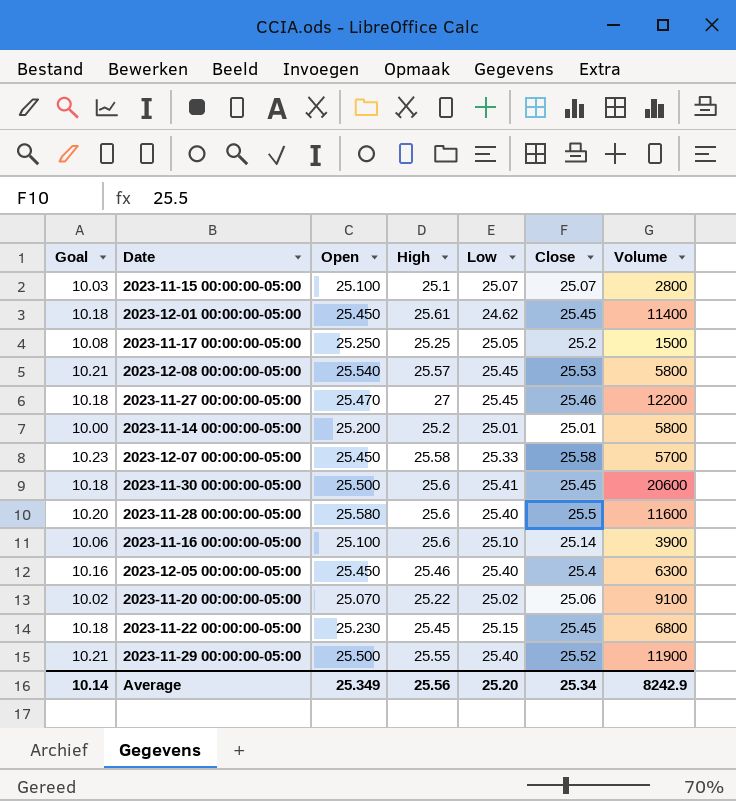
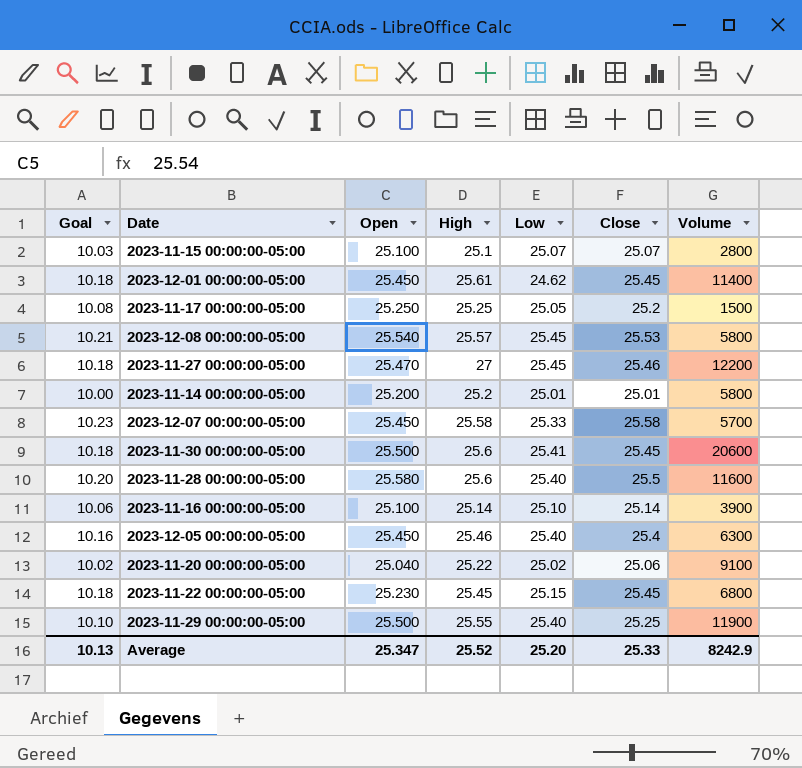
2023-11-16 00:00:00-05:00 | High: 25.6 -> 25.14
2023-11-20 00:00:00-05:00 | Open: 25.070 -> 25.040
2023-11-29 00:00:00-05:00 | Goal: 10.21 -> 10.10
2023-11-29 00:00:00-05:00 | Close: 25.52 -> 25.25
Average | Goal: 10.14 -> 10.13
Average | Open: 25.349 -> 25.347
Average | High: 25.56 -> 25.52
Average | Close: 25.34 -> 25.33

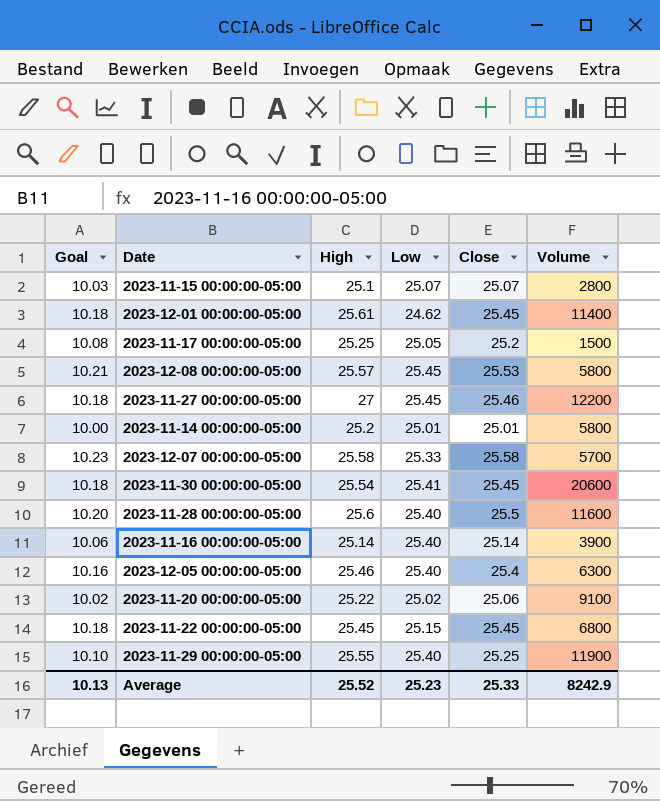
column Open | position: 3 -> none
2023-11-30 00:00:00-05:00 | High: 25.6 -> 25.54
2023-11-16 00:00:00-05:00 | Low: 25.10 -> 25.40
Average | Low: 25.20 -> 25.23

